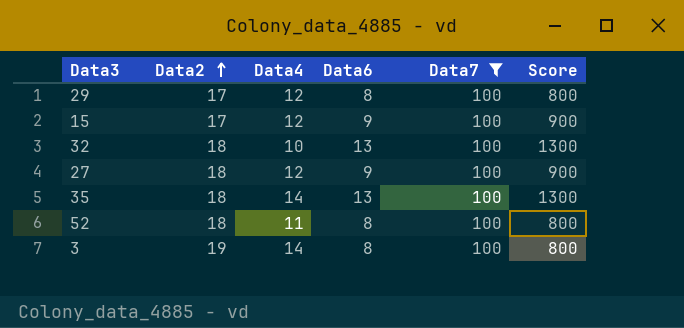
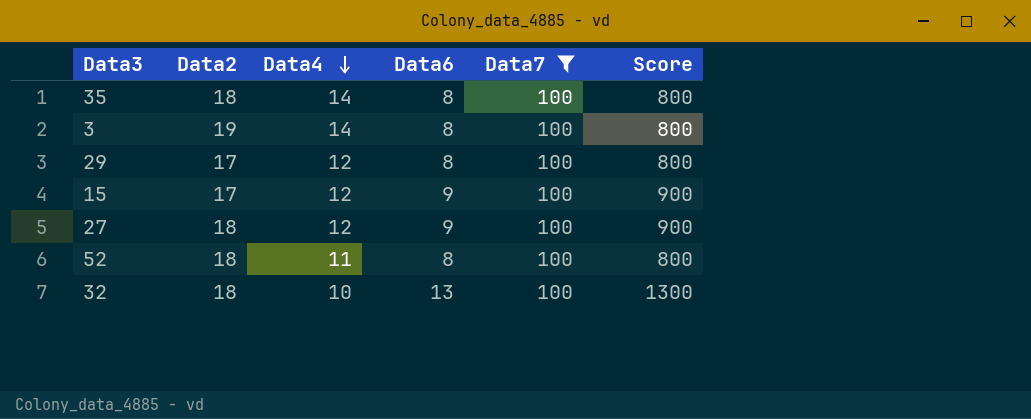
row order: Data2 ascending -> Data4 descending
35 | Data6: 13 -> 8
35 | Score: 1300 -> 800

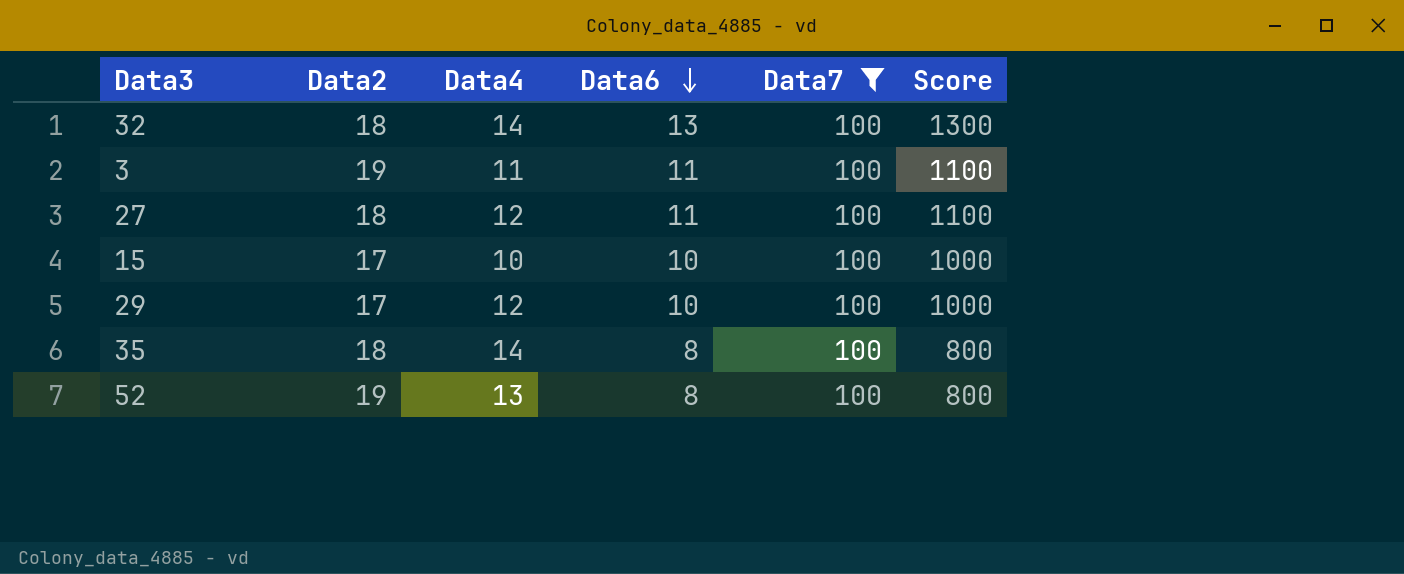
row order: Data4 descending -> Data6 descending
32 | Data4: 10 -> 14
3 | Data4: 14 -> 11
3 | Data6: 8 -> 11
3 | Score: 800 -> 1100
27 | Data6: 9 -> 11
27 | Score: 900 -> 1100
15 | Data4: 12 -> 10
15 | Data6: 9 -> 10
15 | Score: 900 -> 1000
29 | Data6: 8 -> 10
29 | Score: 800 -> 1000
52 | Data2: 18 -> 19
52 | Data4: 11 -> 13

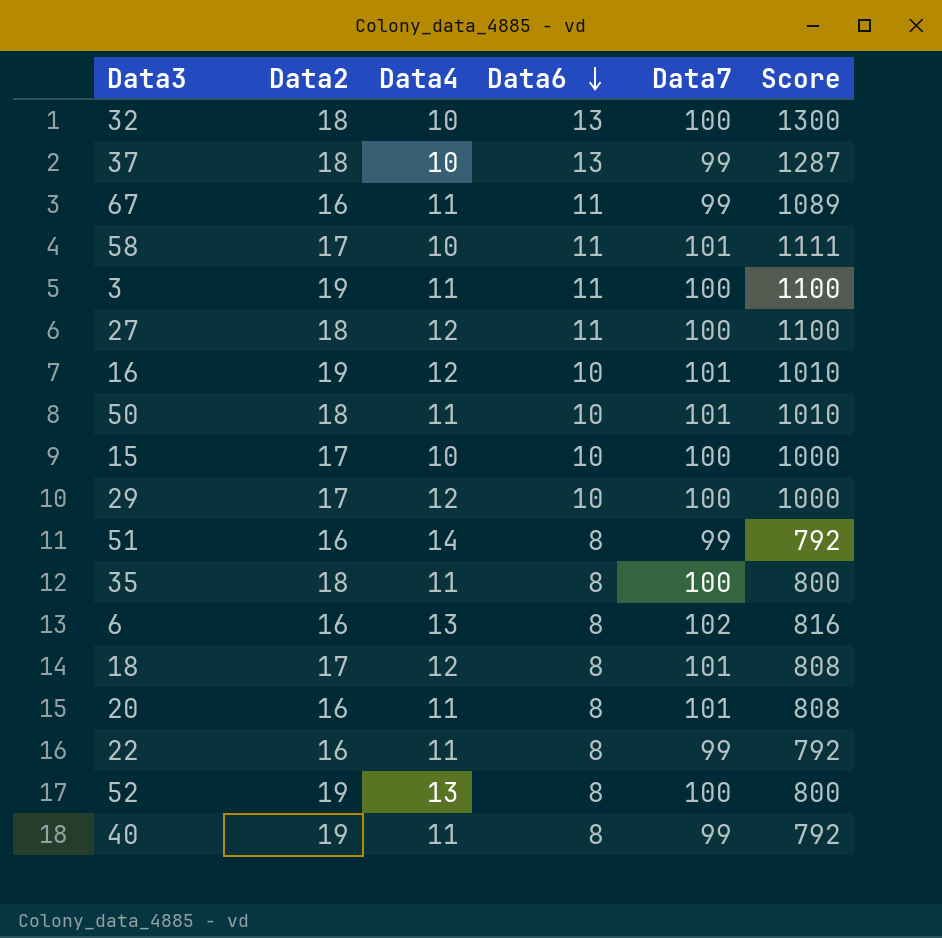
filter: Data7 = 100 -> none
32 | Data4: 14 -> 10
35 | Data4: 14 -> 11

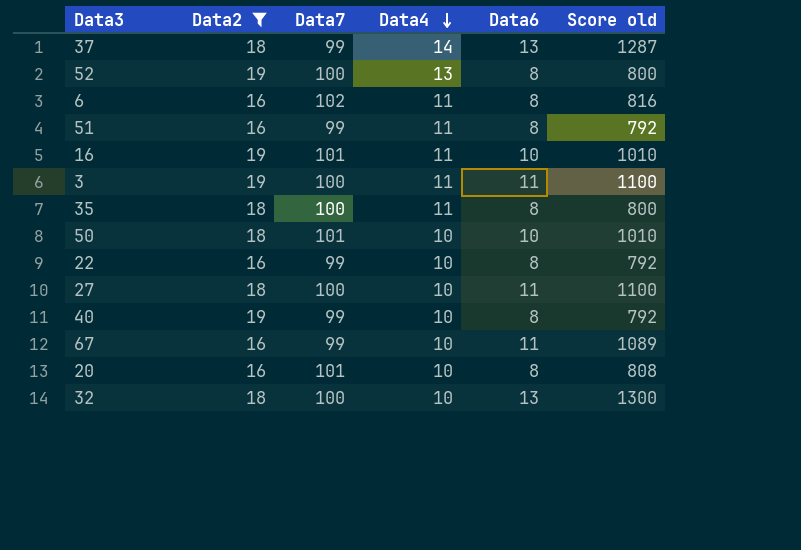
filter: none -> Data2 != 17
row order: Data6 descending -> Data4 descending
column Data7 | position: 5 -> 3
column name: Score -> Score old
37 | Data4: 10 -> 14
6 | Data4: 13 -> 11
51 | Data4: 14 -> 11
16 | Data4: 12 -> 11
50 | Data4: 11 -> 10
22 | Data4: 11 -> 10
27 | Data4: 12 -> 10
40 | Data4: 11 -> 10
67 | Data4: 11 -> 10
20 | Data4: 11 -> 10

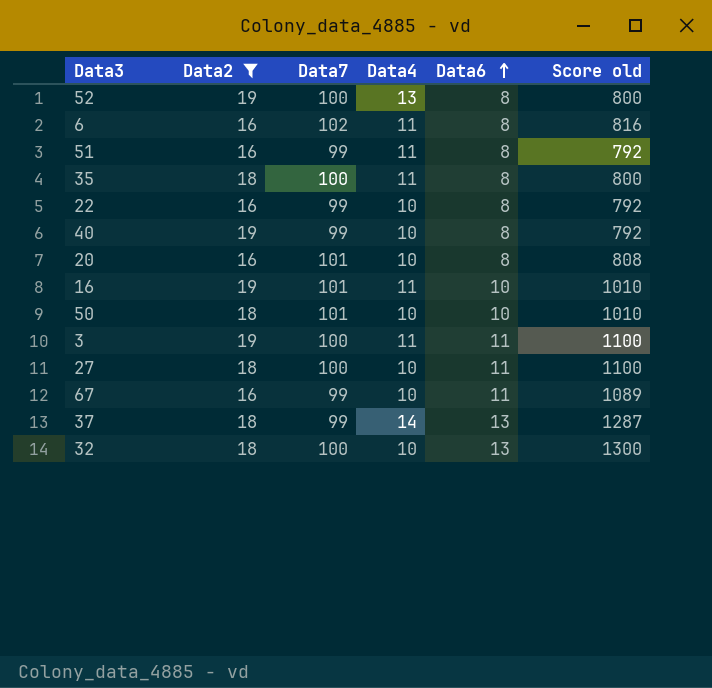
row order: Data4 descending -> Data6 ascending

